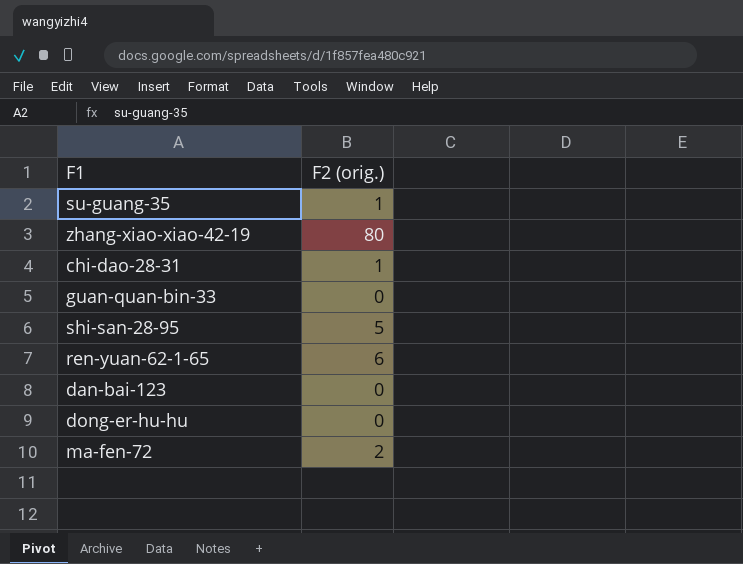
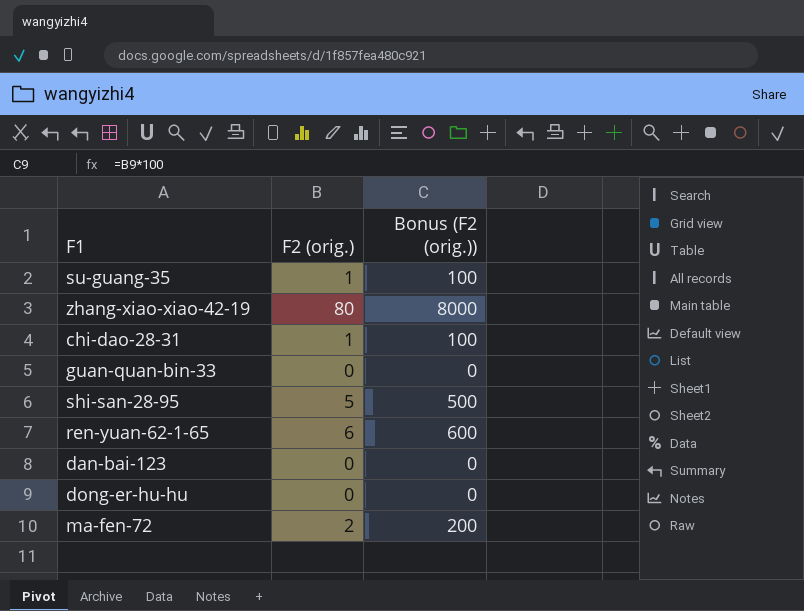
column Bonus (F2 (orig.)) | formula: none -> [F2 (orig.)] * 100

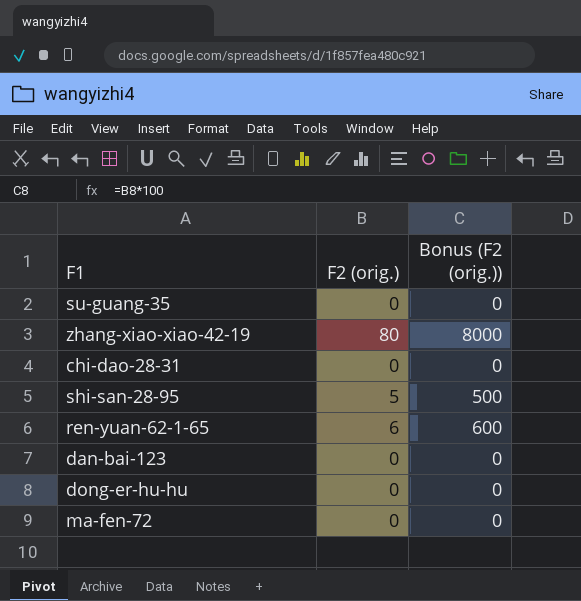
row guan-quan-bin-33: 0 | 0 -> none
su-guang-35 | F2 (orig.): 1 -> 0
su-guang-35 | Bonus (F2 (orig.)): 100 -> 0
chi-dao-28-31 | F2 (orig.): 1 -> 0
chi-dao-28-31 | Bonus (F2 (orig.)): 100 -> 0
ma-fen-72 | F2 (orig.): 2 -> 0
ma-fen-72 | Bonus (F2 (orig.)): 200 -> 0

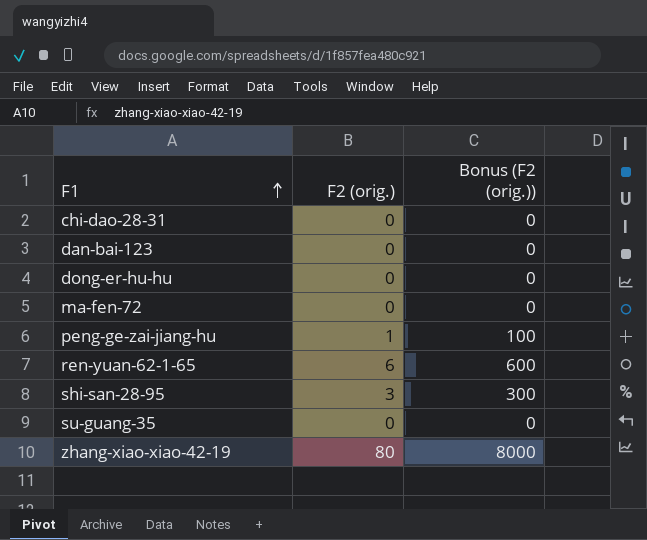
row order: none -> F1 ascending
row peng-ge-zai-jiang-hu: none -> 1 | 100
shi-san-28-95 | F2 (orig.): 5 -> 3
shi-san-28-95 | Bonus (F2 (orig.)): 500 -> 300

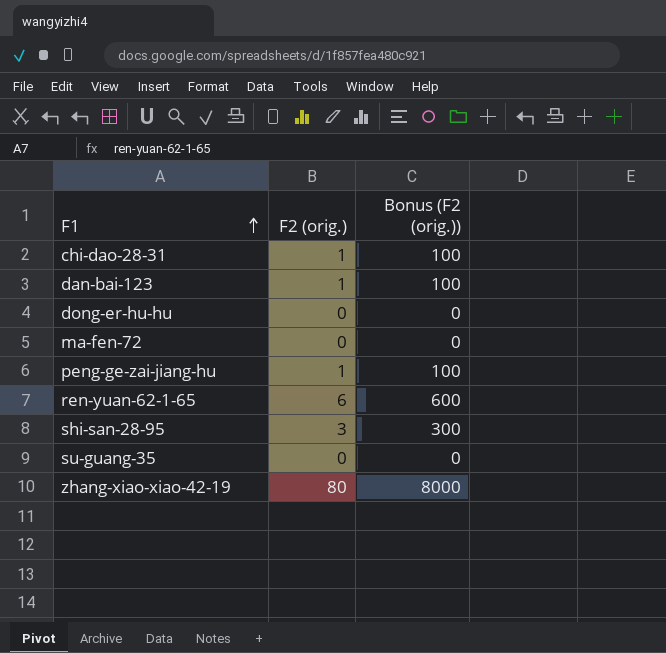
chi-dao-28-31 | F2 (orig.): 0 -> 1
chi-dao-28-31 | Bonus (F2 (orig.)): 0 -> 100
dan-bai-123 | F2 (orig.): 0 -> 1
dan-bai-123 | Bonus (F2 (orig.)): 0 -> 100

